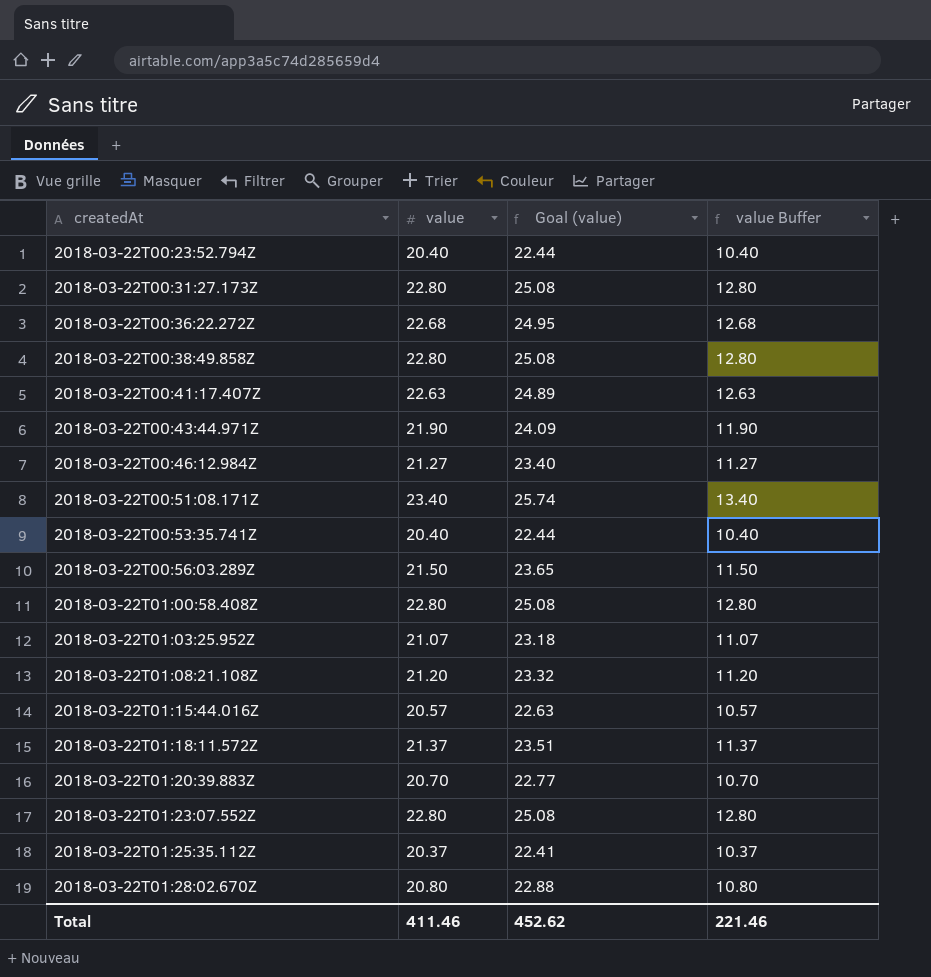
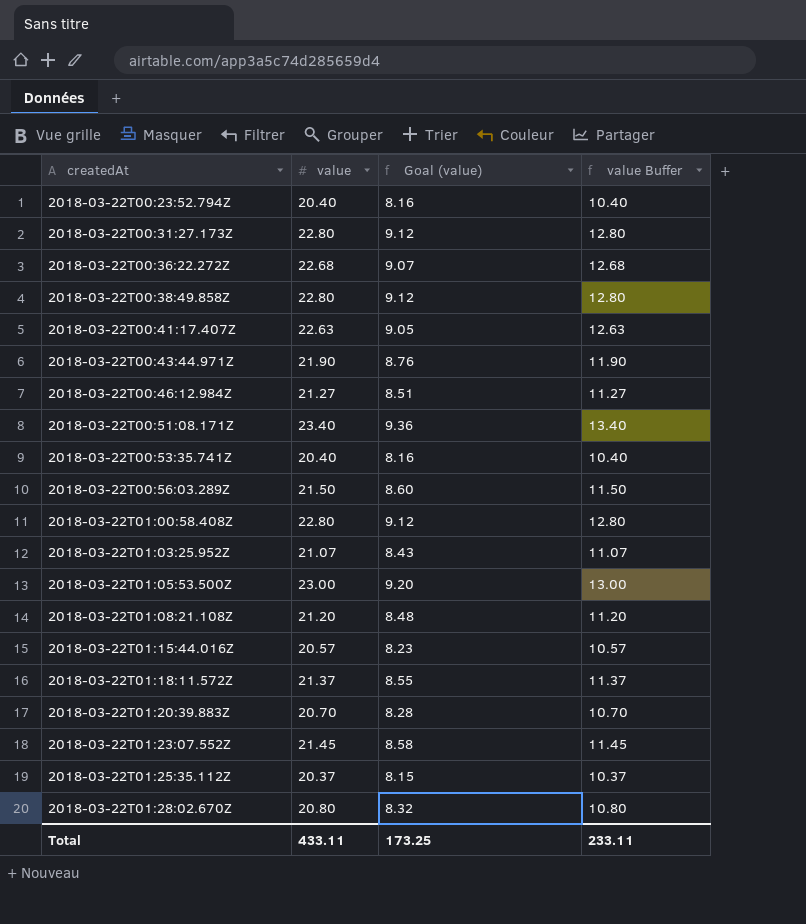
column Goal (value) | formula: [value] * 1.1 -> [value] * 0.4
row 2018-03-22T01:05:53.500Z: none -> 23.00 | 9.20 | 13.00
2018-03-22T01:23:07.552Z | value: 22.80 -> 21.45
2018-03-22T01:23:07.552Z | value Buffer: 12.80 -> 11.45
Total | value: 411.46 -> 433.11
Total | Goal (value): 452.62 -> 173.25
Total | value Buffer: 221.46 -> 233.11

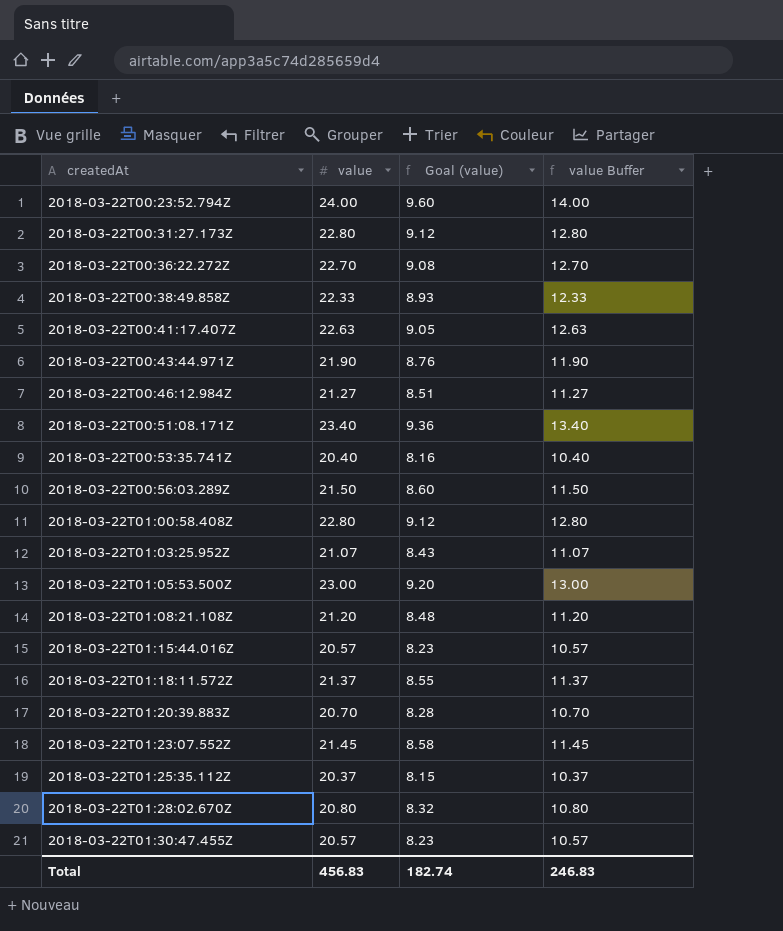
2018-03-22T00:23:52.794Z | value: 20.40 -> 24.00
2018-03-22T00:23:52.794Z | Goal (value): 8.16 -> 9.60
2018-03-22T00:23:52.794Z | value Buffer: 10.40 -> 14.00
2018-03-22T00:36:22.272Z | value: 22.68 -> 22.70
2018-03-22T00:36:22.272Z | Goal (value): 9.07 -> 9.08
2018-03-22T00:36:22.272Z | value Buffer: 12.68 -> 12.70
2018-03-22T00:38:49.858Z | value: 22.80 -> 22.33
2018-03-22T00:38:49.858Z | Goal (value): 9.12 -> 8.93
2018-03-22T00:38:49.858Z | value Buffer: 12.80 -> 12.33
row 2018-03-22T01:30:47.455Z: none -> 20.57 | 8.23 | 10.57
Total | value: 433.11 -> 456.83
Total | Goal (value): 173.25 -> 182.74
Total | value Buffer: 233.11 -> 246.83

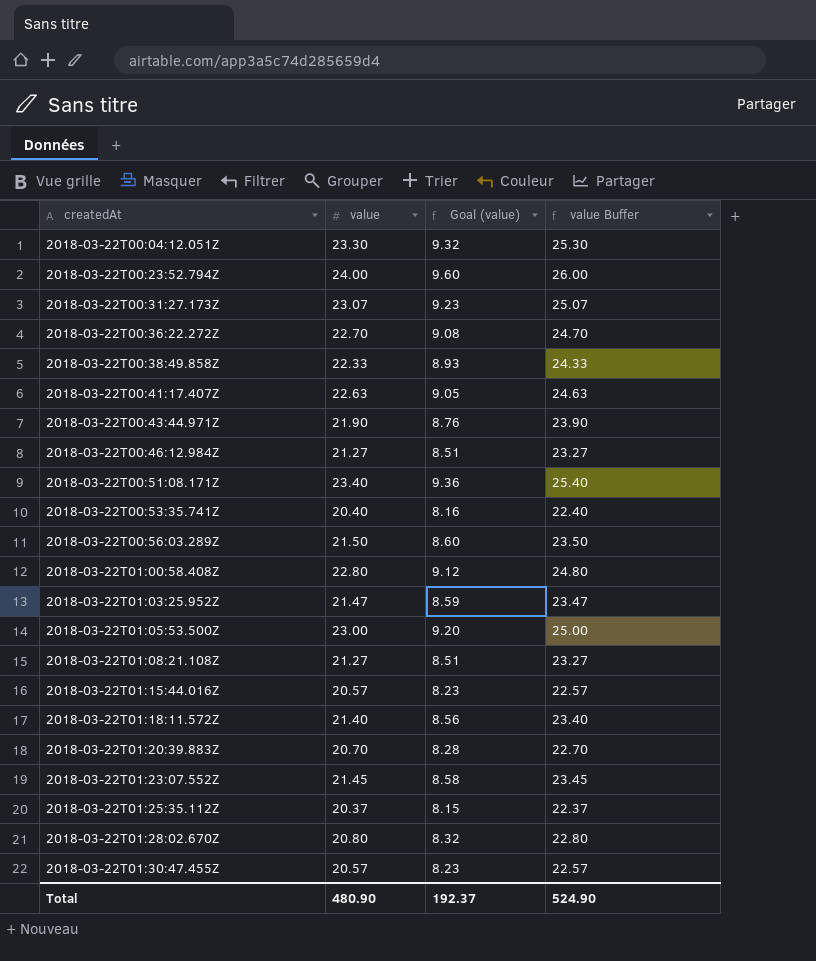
column value Buffer | formula: [value] - 10 -> [value] + 2
row 2018-03-22T00:04:12.051Z: none -> 23.30 | 9.32 | 25.30
2018-03-22T00:31:27.173Z | value: 22.80 -> 23.07
2018-03-22T00:31:27.173Z | Goal (value): 9.12 -> 9.23
2018-03-22T01:03:25.952Z | value: 21.07 -> 21.47
2018-03-22T01:03:25.952Z | Goal (value): 8.43 -> 8.59
2018-03-22T01:08:21.108Z | value: 21.20 -> 21.27
2018-03-22T01:08:21.108Z | Goal (value): 8.48 -> 8.51
2018-03-22T01:18:11.572Z | value: 21.37 -> 21.40
2018-03-22T01:18:11.572Z | Goal (value): 8.55 -> 8.56
Total | value: 456.83 -> 480.90
Total | Goal (value): 182.74 -> 192.37
Total | value Buffer: 246.83 -> 524.90

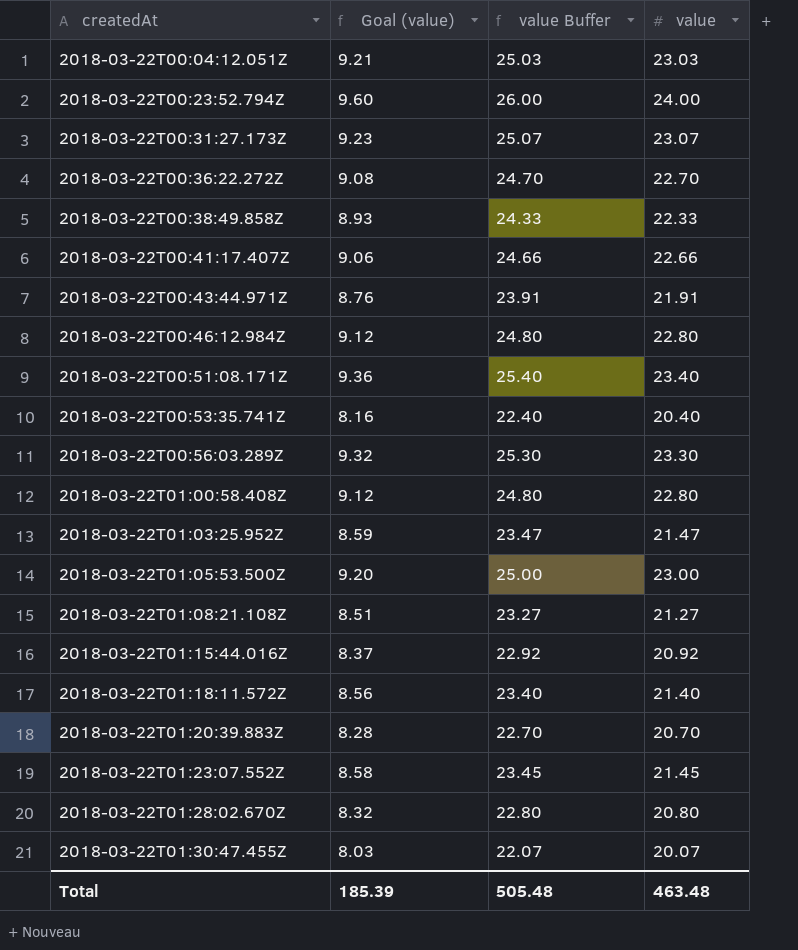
column value | position: 2 -> 4
row 2018-03-22T01:25:35.112Z: 20.37 | 8.15 | 22.37 -> none
2018-03-22T00:04:12.051Z | Goal (value): 9.32 -> 9.21
2018-03-22T00:04:12.051Z | value Buffer: 25.30 -> 25.03
2018-03-22T00:04:12.051Z | value: 23.30 -> 23.03
2018-03-22T00:41:17.407Z | Goal (value): 9.05 -> 9.06
2018-03-22T00:41:17.407Z | value Buffer: 24.63 -> 24.66
2018-03-22T00:41:17.407Z | value: 22.63 -> 22.66
2018-03-22T00:43:44.971Z | value Buffer: 23.90 -> 23.91
2018-03-22T00:43:44.971Z | value: 21.90 -> 21.91
2018-03-22T00:46:12.984Z | Goal (value): 8.51 -> 9.12
2018-03-22T00:46:12.984Z | value Buffer: 23.27 -> 24.80
2018-03-22T00:46:12.984Z | value: 21.27 -> 22.80
2018-03-22T00:56:03.289Z | Goal (value): 8.60 -> 9.32
2018-03-22T00:56:03.289Z | value Buffer: 23.50 -> 25.30
2018-03-22T00:56:03.289Z | value: 21.50 -> 23.30
2018-03-22T01:15:44.016Z | Goal (value): 8.23 -> 8.37
2018-03-22T01:15:44.016Z | value Buffer: 22.57 -> 22.92
2018-03-22T01:15:44.016Z | value: 20.57 -> 20.92
2018-03-22T01:30:47.455Z | Goal (value): 8.23 -> 8.03
2018-03-22T01:30:47.455Z | value Buffer: 22.57 -> 22.07
2018-03-22T01:30:47.455Z | value: 20.57 -> 20.07
Total | Goal (value): 192.37 -> 185.39
Total | value Buffer: 524.90 -> 505.48
Total | value: 480.90 -> 463.48

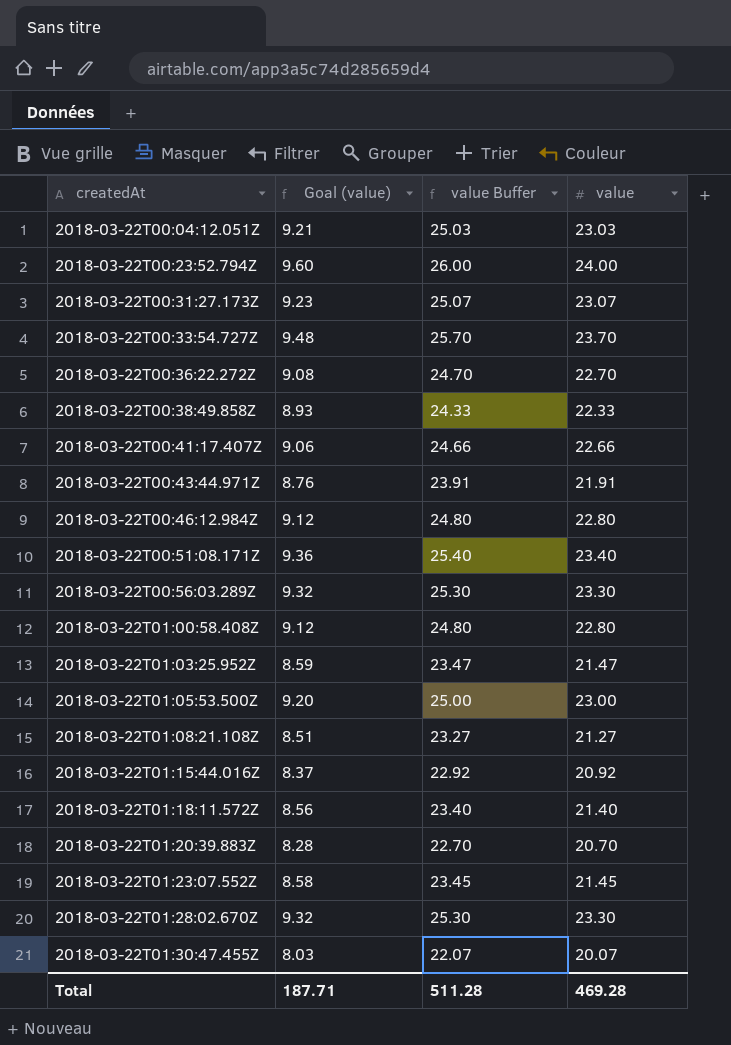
row 2018-03-22T00:53:35.741Z: 8.16 | 22.40 | 20.40 -> none
row 2018-03-22T00:33:54.727Z: none -> 9.48 | 25.70 | 23.70
2018-03-22T01:28:02.670Z | Goal (value): 8.32 -> 9.32
2018-03-22T01:28:02.670Z | value Buffer: 22.80 -> 25.30
2018-03-22T01:28:02.670Z | value: 20.80 -> 23.30
Total | Goal (value): 185.39 -> 187.71
Total | value Buffer: 505.48 -> 511.28
Total | value: 463.48 -> 469.28

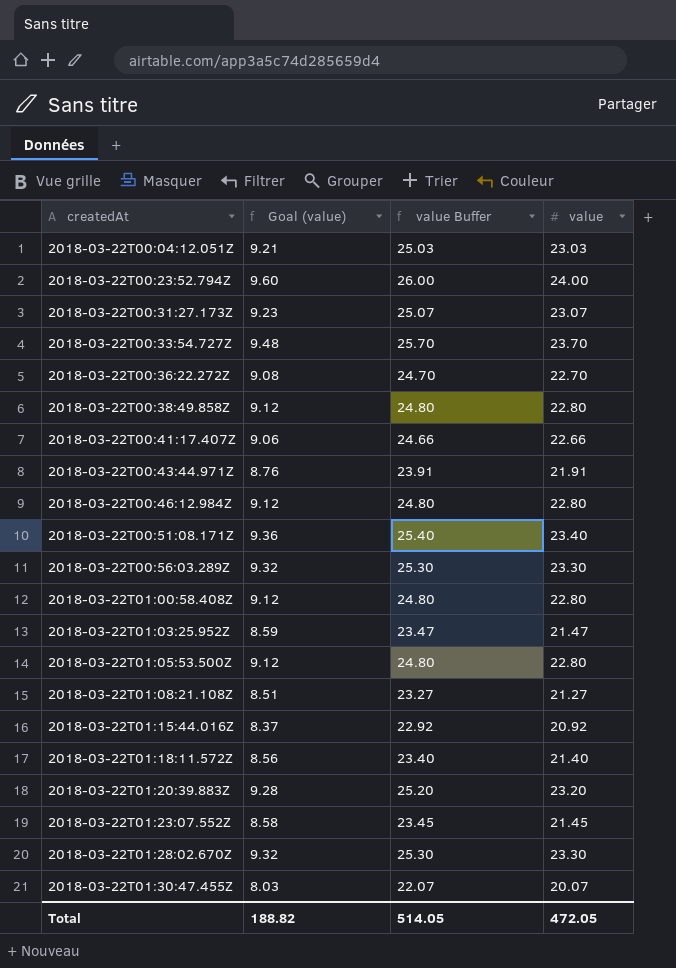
2018-03-22T00:38:49.858Z | Goal (value): 8.93 -> 9.12
2018-03-22T00:38:49.858Z | value Buffer: 24.33 -> 24.80
2018-03-22T00:38:49.858Z | value: 22.33 -> 22.80
2018-03-22T01:05:53.500Z | Goal (value): 9.20 -> 9.12
2018-03-22T01:05:53.500Z | value Buffer: 25.00 -> 24.80
2018-03-22T01:05:53.500Z | value: 23.00 -> 22.80
2018-03-22T01:20:39.883Z | Goal (value): 8.28 -> 9.28
2018-03-22T01:20:39.883Z | value Buffer: 22.70 -> 25.20
2018-03-22T01:20:39.883Z | value: 20.70 -> 23.20
Total | Goal (value): 187.71 -> 188.82
Total | value Buffer: 511.28 -> 514.05
Total | value: 469.28 -> 472.05

